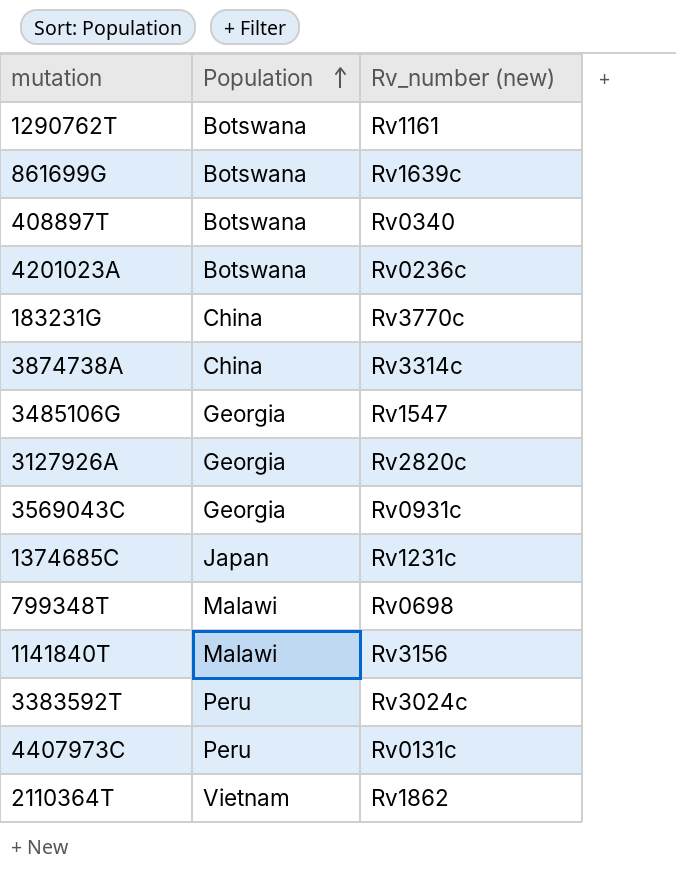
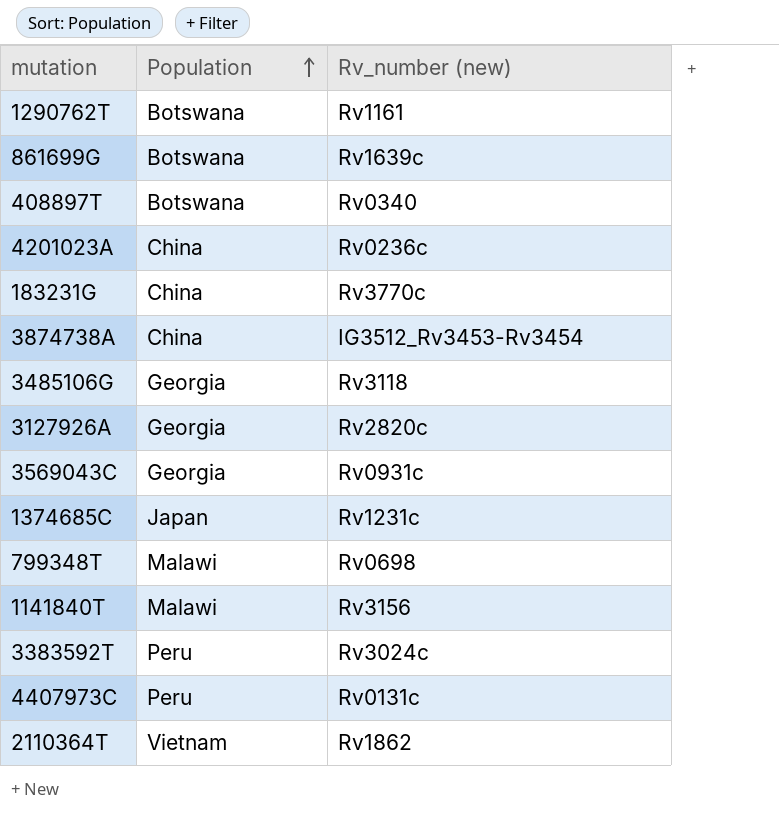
4201023A | Population: Botswana -> China
3874738A | Rv_number (new): Rv3314c -> IG3512_Rv3453-Rv3454
3485106G | Rv_number (new): Rv1547 -> Rv3118

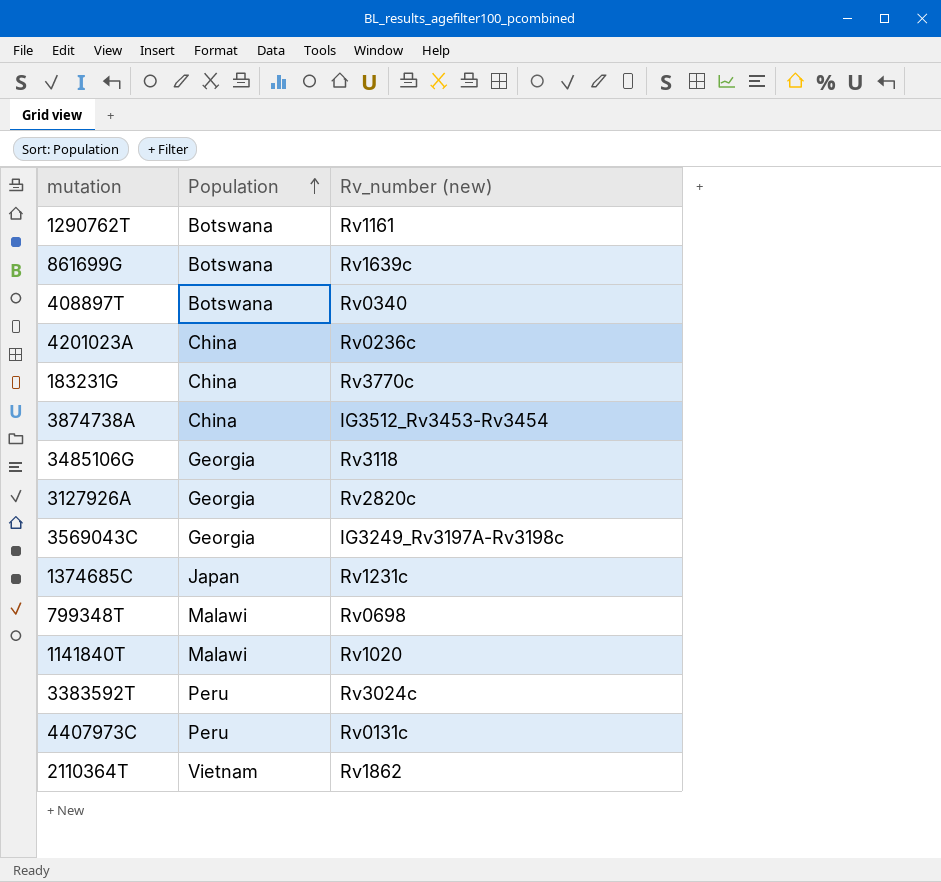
3569043C | Rv_number (new): Rv0931c -> IG3249_Rv3197A-Rv3198c
1141840T | Rv_number (new): Rv3156 -> Rv1020

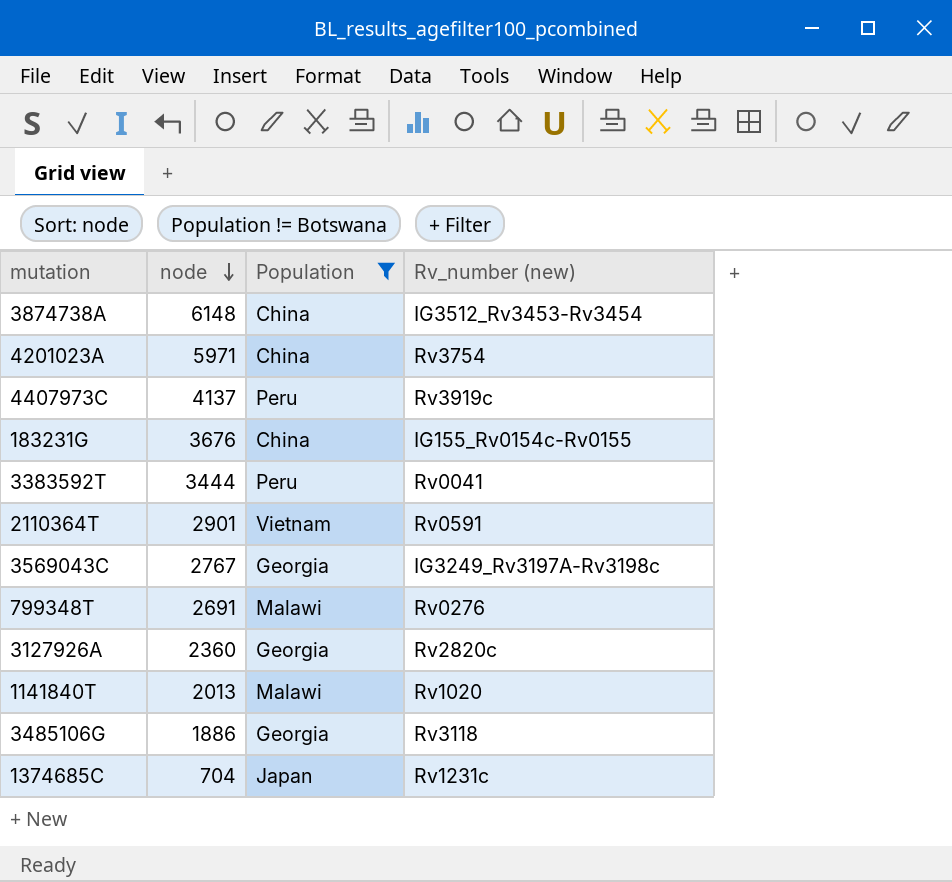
filter: none -> Population != Botswana
row order: Population ascending -> node descending
column node | position: none -> 2
4201023A | Rv_number (new): Rv0236c -> Rv3754
4407973C | Rv_number (new): Rv0131c -> Rv3919c
183231G | Rv_number (new): Rv3770c -> IG155_Rv0154c-Rv0155
3383592T | Rv_number (new): Rv3024c -> Rv0041
2110364T | Rv_number (new): Rv1862 -> Rv0591
799348T | Rv_number (new): Rv0698 -> Rv0276

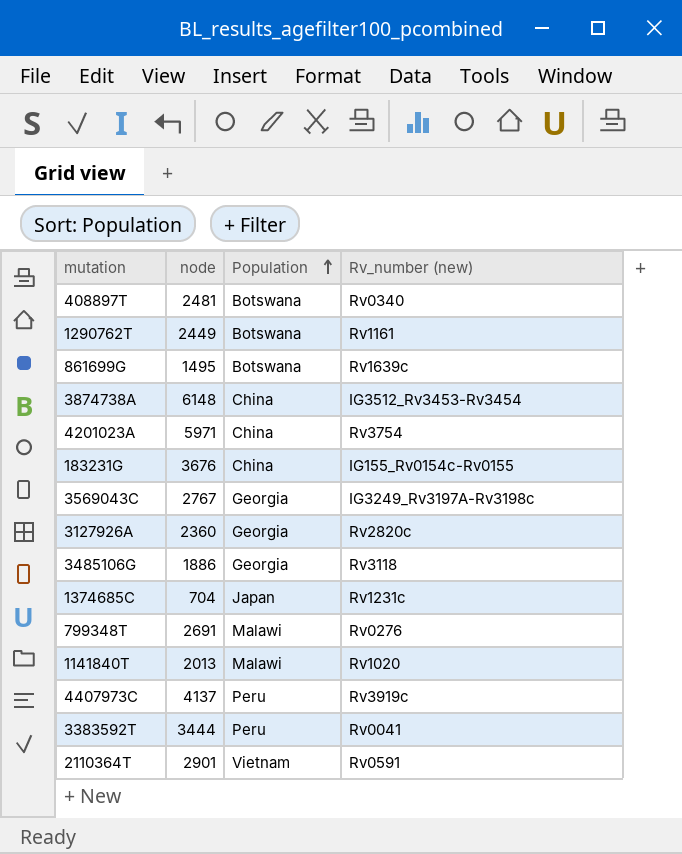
filter: Population != Botswana -> none
row order: node descending -> Population ascending

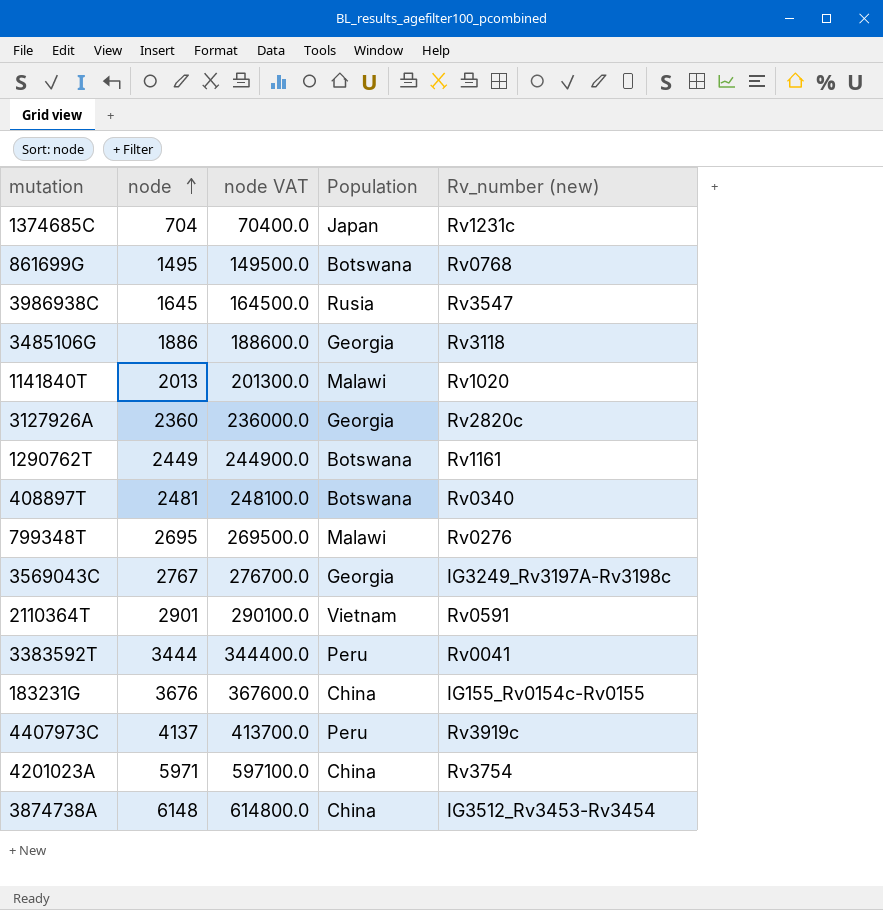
row order: Population ascending -> node ascending
column node VAT | formula: none -> [node] * 100
861699G | Rv_number (new): Rv1639c -> Rv0768
row 3986938C: none -> 1645 | 164500.0 | Rusia | Rv3547
799348T | node: 2691 -> 2695

